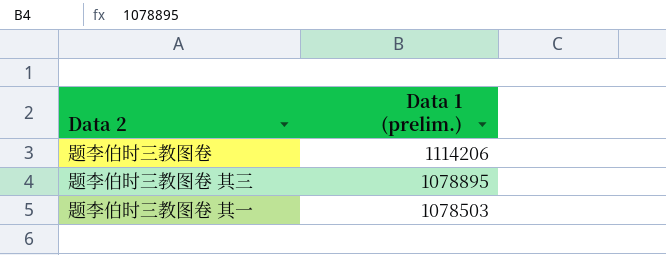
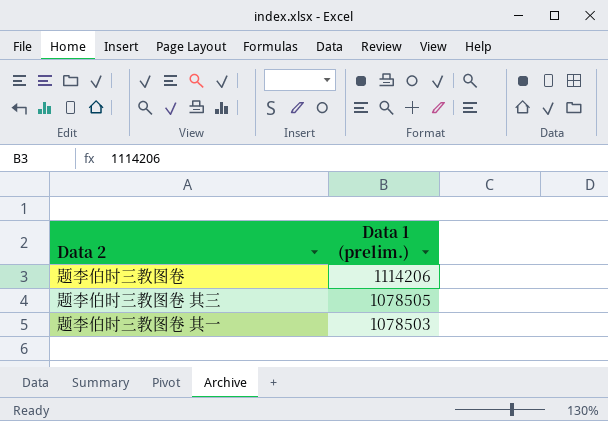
题李伯时三教图卷 其三 | Data 1 (prelim.): 1078895 -> 1078505

